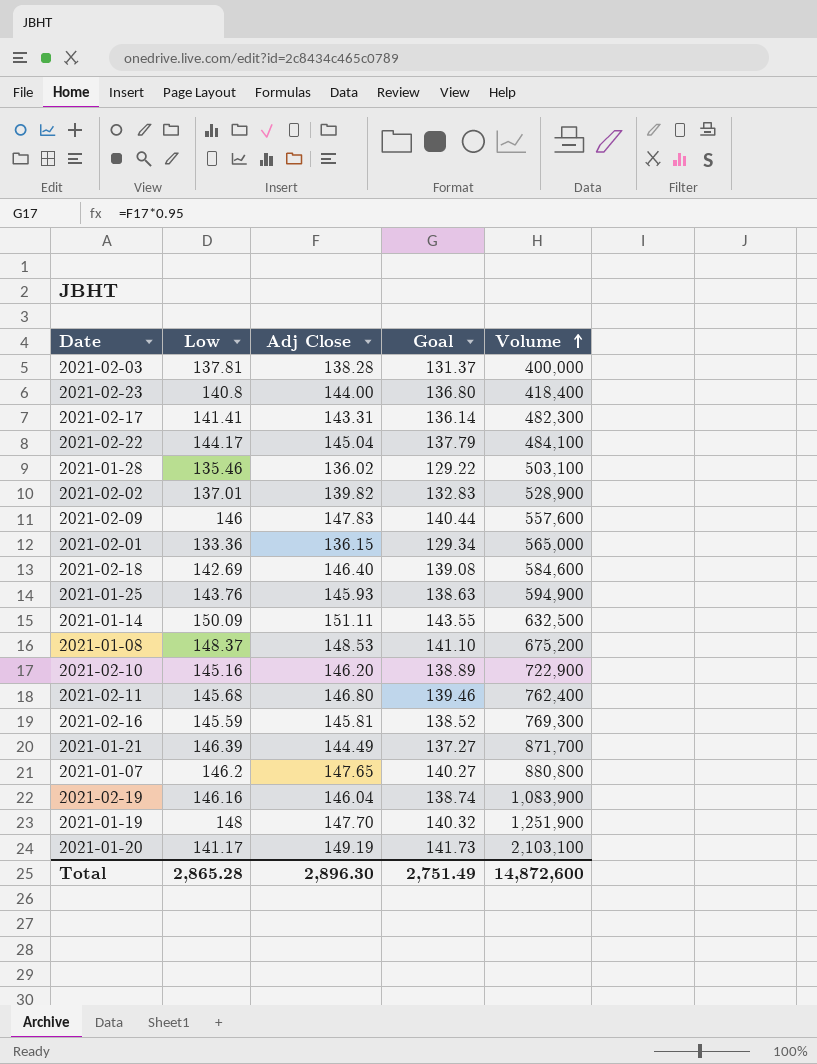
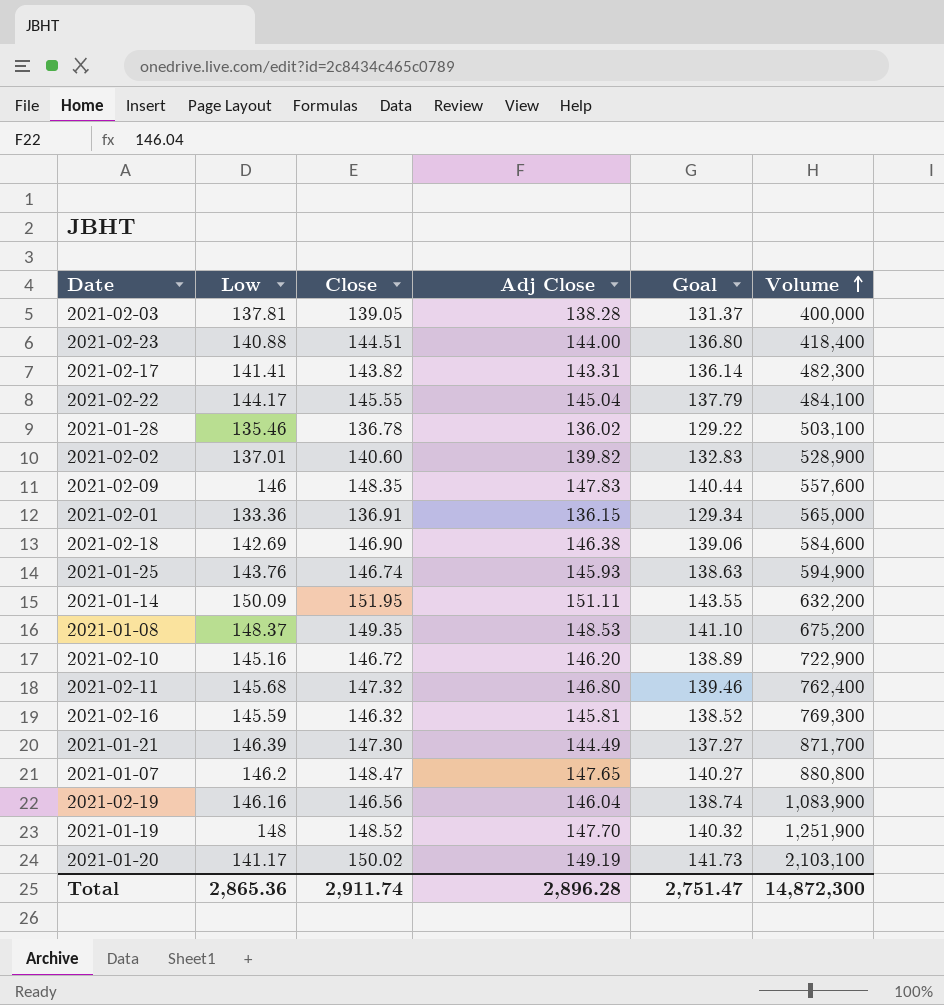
column Close | position: none -> 3
2021-02-23 | Low: 140.8 -> 140.88
2021-02-18 | Adj Close: 146.40 -> 146.38
2021-02-18 | Goal: 139.08 -> 139.06
2021-01-14 | Volume: 632,500 -> 632,200
Total | Low: 2,865.28 -> 2,865.36
Total | Adj Close: 2,896.30 -> 2,896.28
Total | Goal: 2,751.49 -> 2,751.47
Total | Volume: 14,872,600 -> 14,872,300

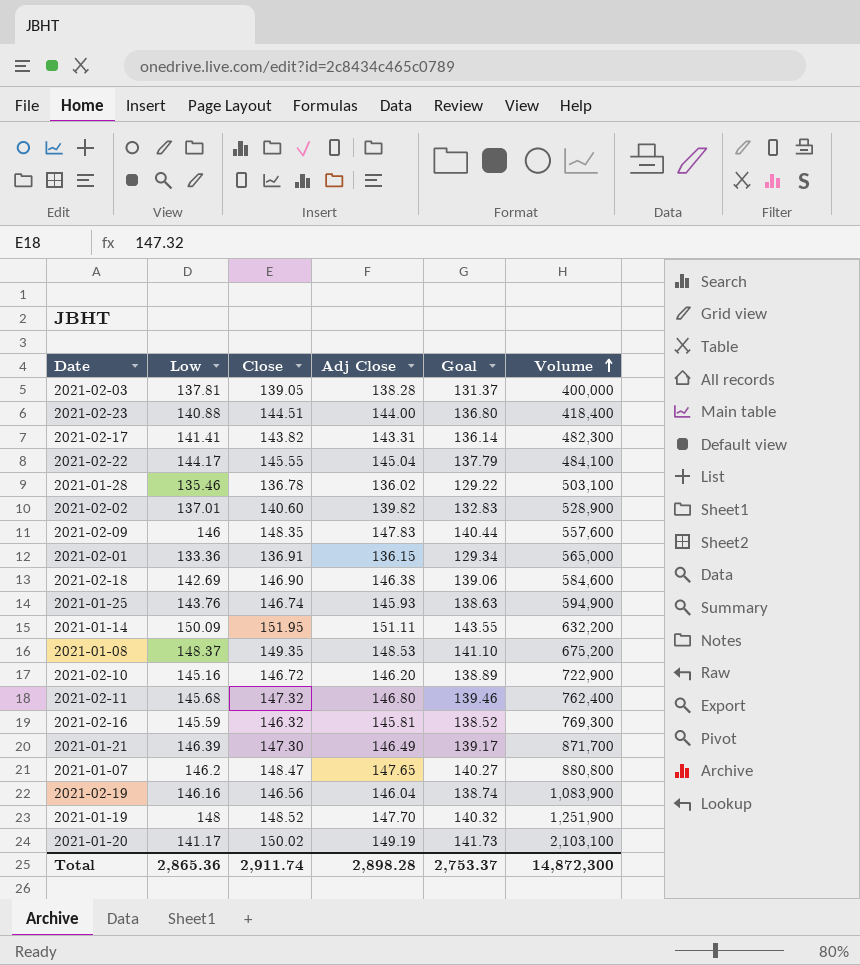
2021-01-21 | Adj Close: 144.49 -> 146.49
2021-01-21 | Goal: 137.27 -> 139.17
Total | Adj Close: 2,896.28 -> 2,898.28
Total | Goal: 2,751.47 -> 2,753.37

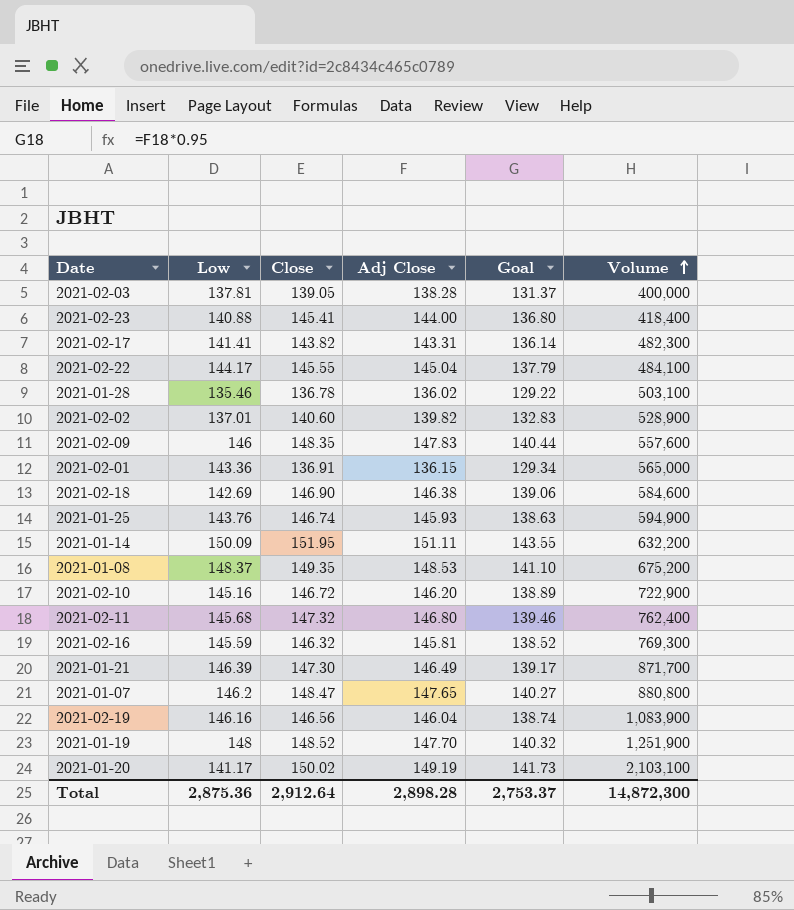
2021-02-23 | Close: 144.51 -> 145.41
2021-02-01 | Low: 133.36 -> 143.36
Total | Low: 2,865.36 -> 2,875.36
Total | Close: 2,911.74 -> 2,912.64

